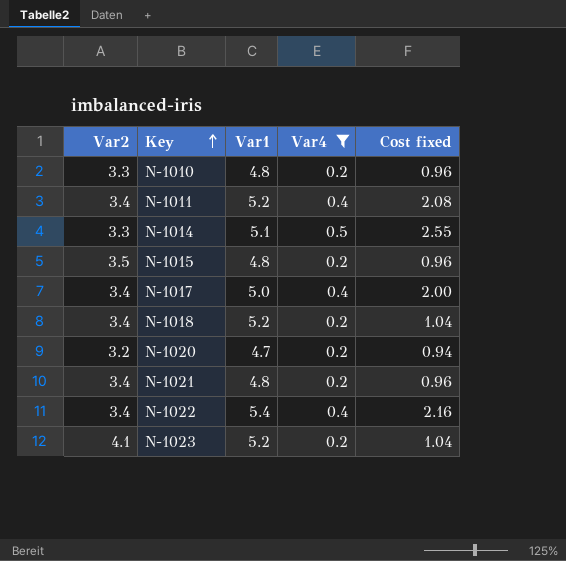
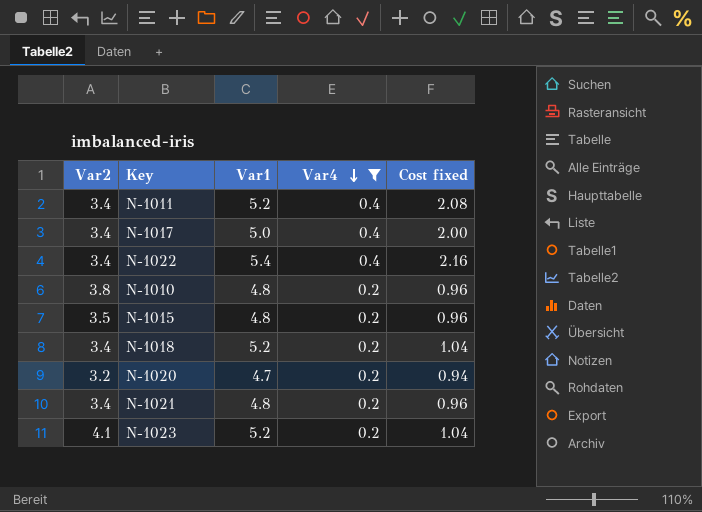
row order: Key ascending -> Var4 descending
row N-1014: 3.3 | 5.1 | 0.5 | 2.55 -> none
N-1010 | Var2: 3.3 -> 3.8

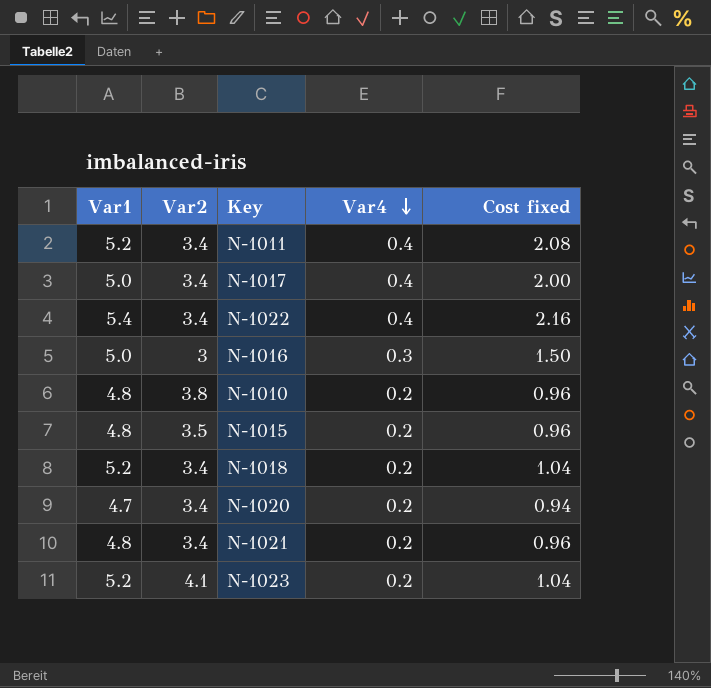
filter: Var4 != 0.3 -> none
column Var1 | position: 3 -> 1
N-1020 | Var2: 3.2 -> 3.4

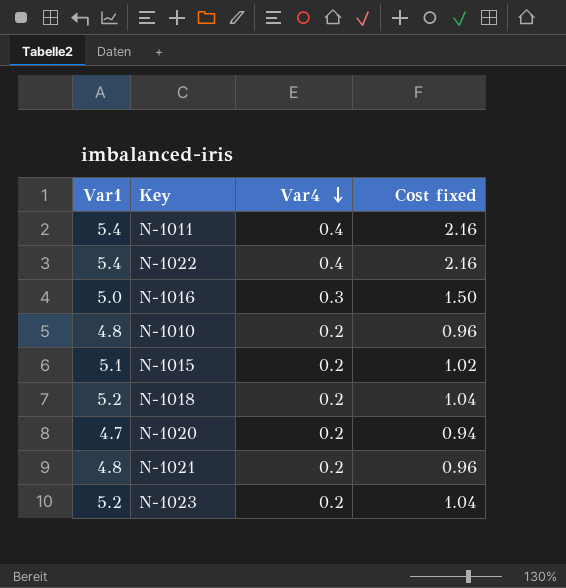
column Var2 | position: 2 -> none
row N-1017: 5.0 | 3.4 | 0.4 | 2.00 -> none
N-1011 | Var1: 5.2 -> 5.4
N-1011 | Cost fixed: 2.08 -> 2.16
N-1015 | Var1: 4.8 -> 5.1
N-1015 | Cost fixed: 0.96 -> 1.02

